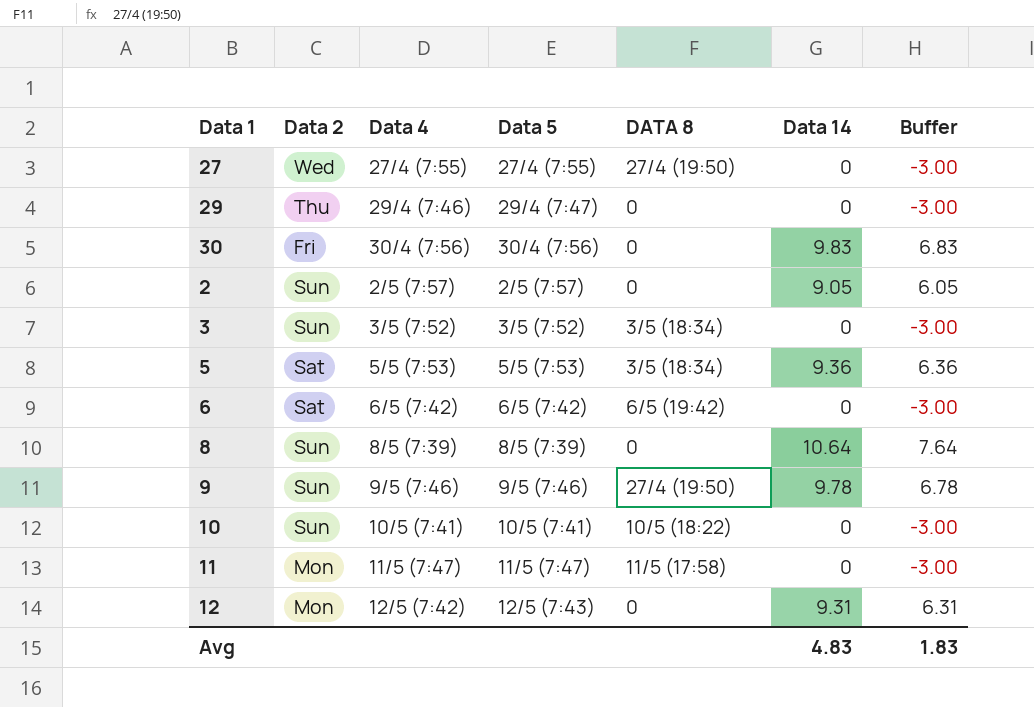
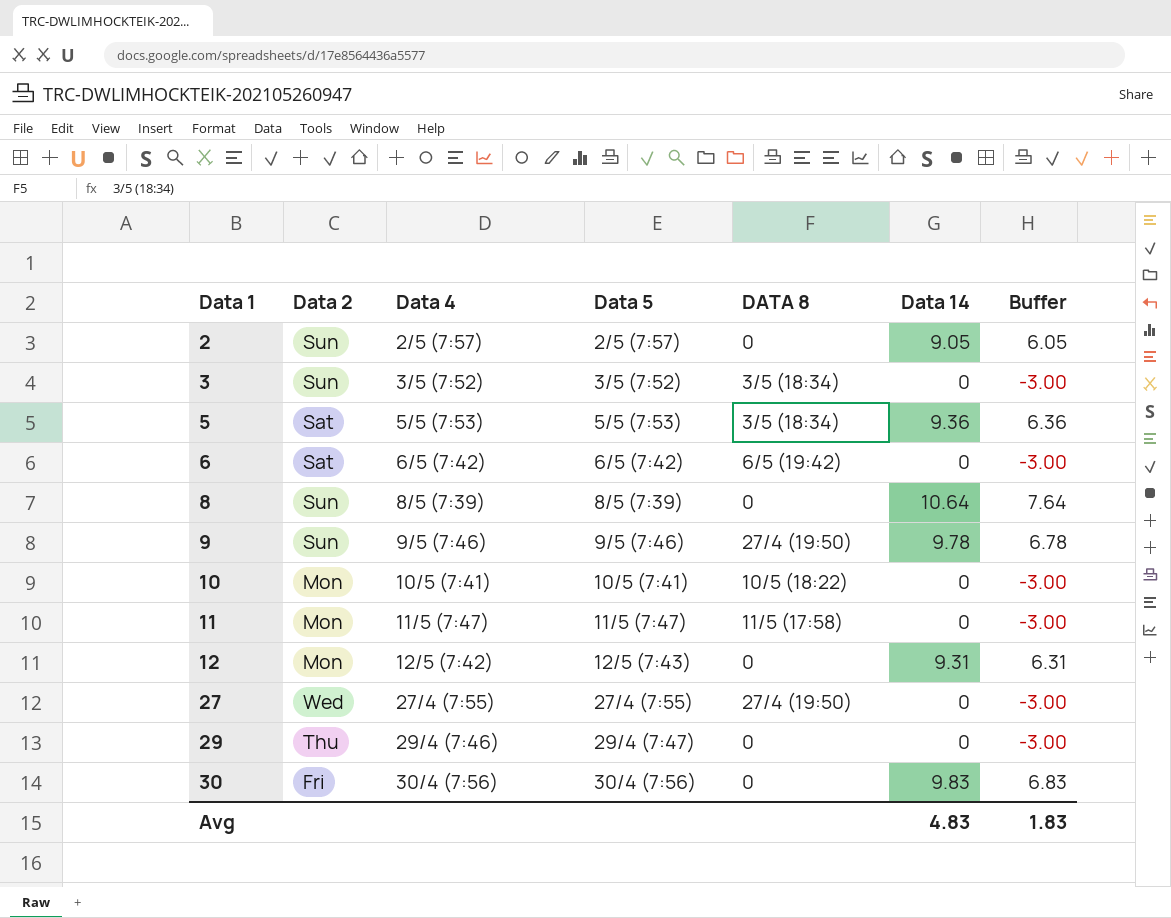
row order: none -> Data 1 ascending
10 | Data 2: Sun -> Mon

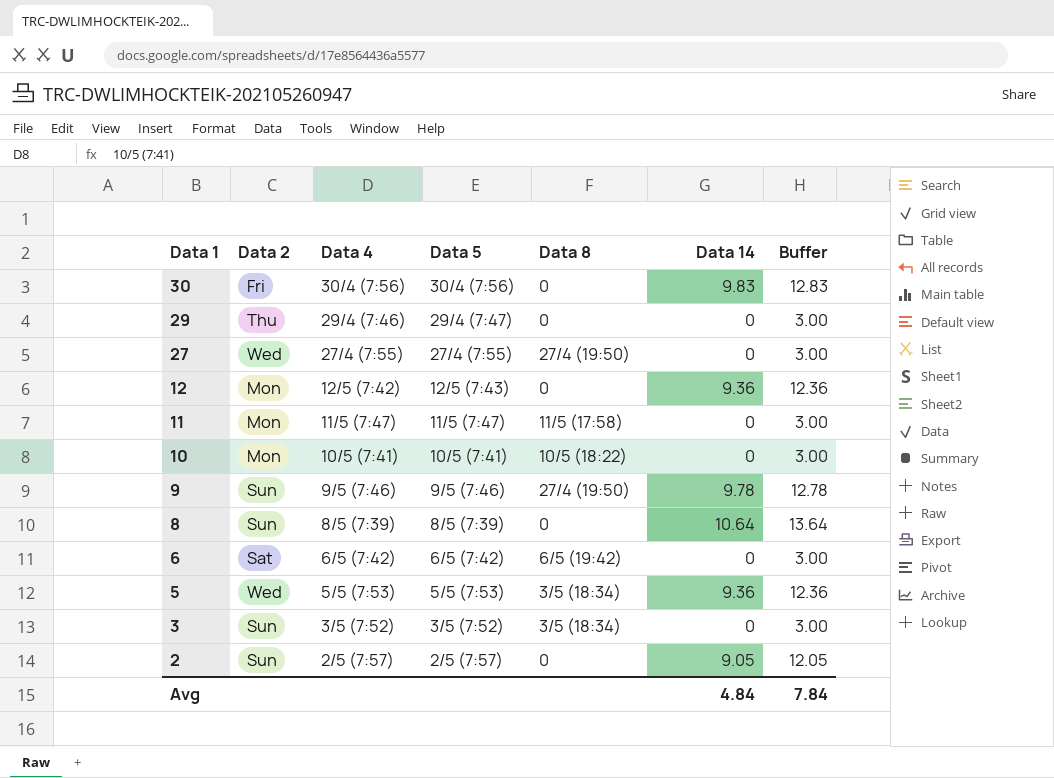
row order: Data 1 ascending -> Data 1 descending
column name: DATA 8 -> Data 8
column Buffer | formula: [Data 14] - 3 -> [Data 14] + 3
12 | Data 14: 9.31 -> 9.36
5 | Data 2: Sat -> Wed
Avg | Data 14: 4.83 -> 4.84
Avg | Buffer: 1.83 -> 7.84

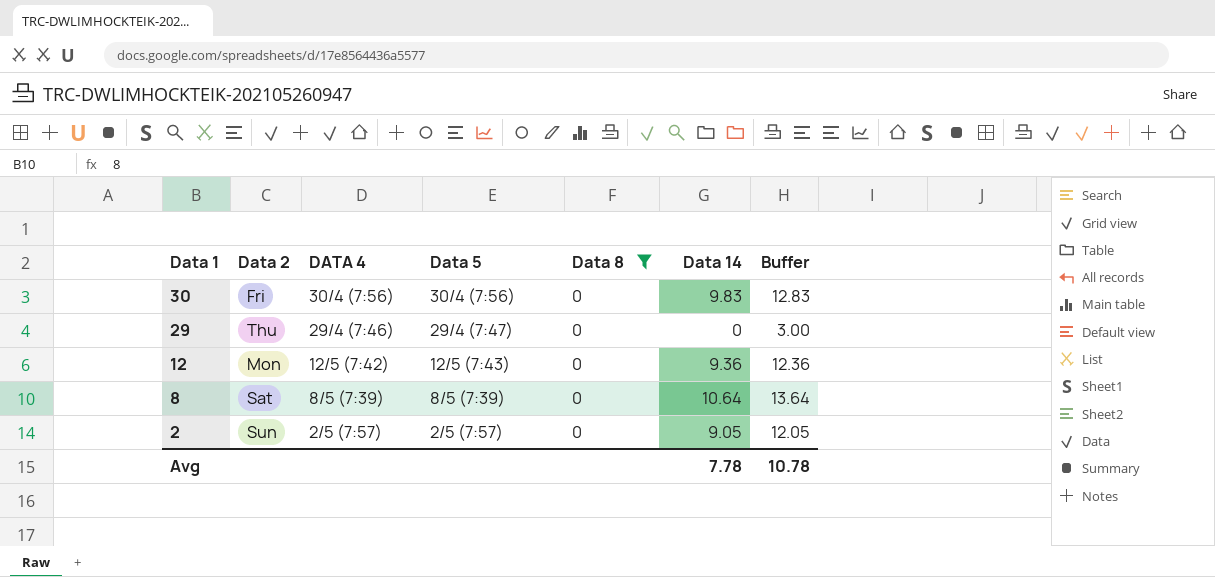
filter: none -> Data 8 = 0
column name: Data 4 -> DATA 4
8 | Data 2: Sun -> Sat
Avg | Data 14: 4.84 -> 7.78
Avg | Buffer: 7.84 -> 10.78

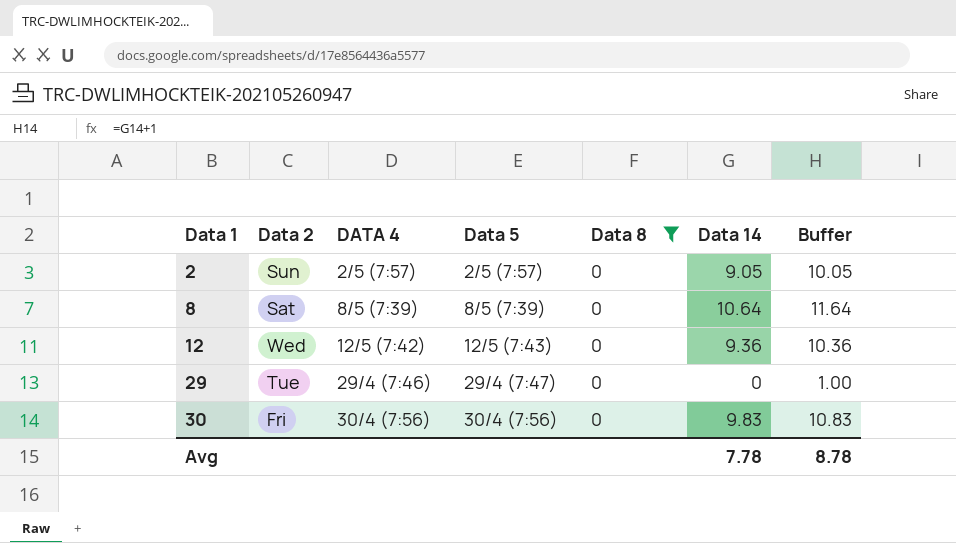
row order: Data 1 descending -> Data 1 ascending
column Buffer | formula: [Data 14] + 3 -> [Data 14] + 1
12 | Data 2: Mon -> Wed
29 | Data 2: Thu -> Tue
Avg | Buffer: 10.78 -> 8.78

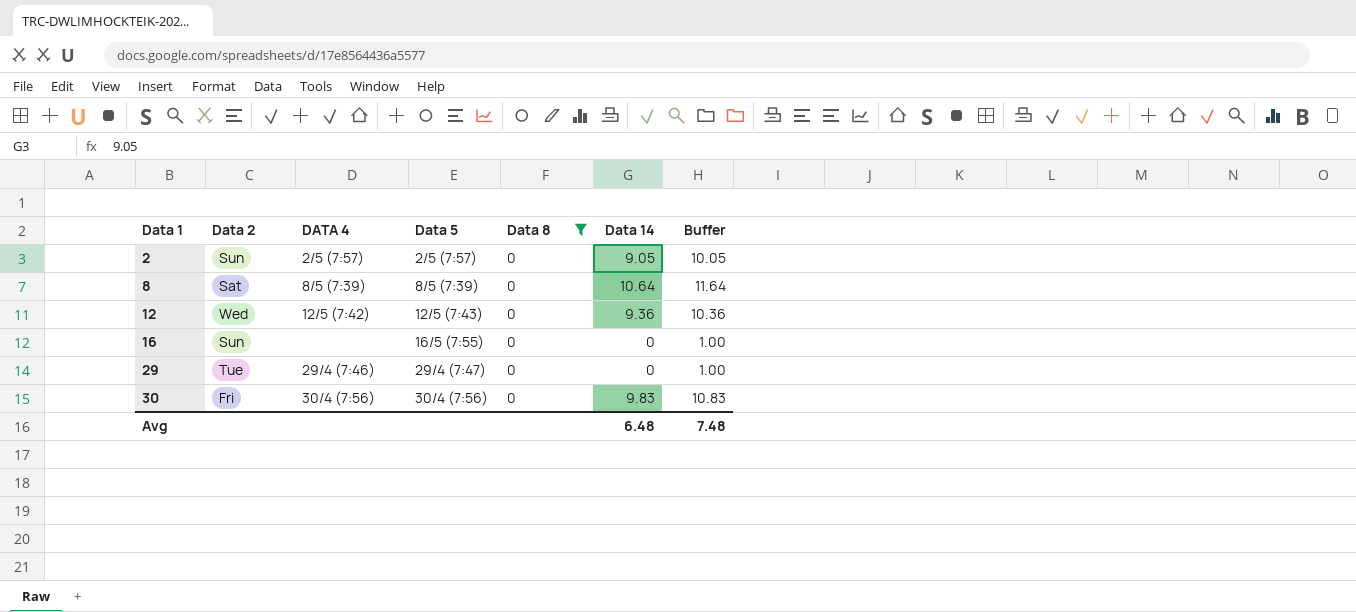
row 16: none -> Sun | none | 16/5 (7:55) | 0 | 0 | 1.00
Avg | Data 14: 7.78 -> 6.48
Avg | Buffer: 8.78 -> 7.48

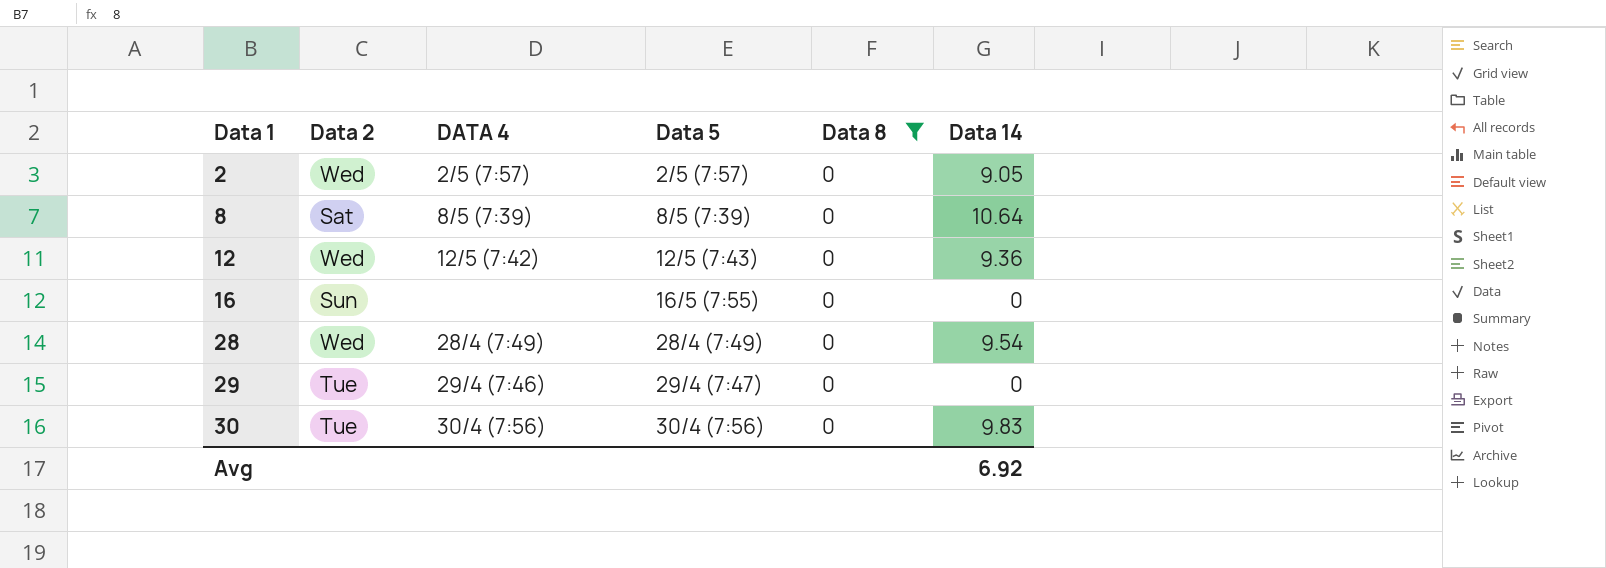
column Buffer | formula: [Data 14] + 1 -> none
2 | Data 2: Sun -> Wed
row 28: none -> Wed | 28/4 (7:49) | 28/4 (7:49) | 0 | 9.54
30 | Data 2: Fri -> Tue
Avg | Data 14: 6.48 -> 6.92

